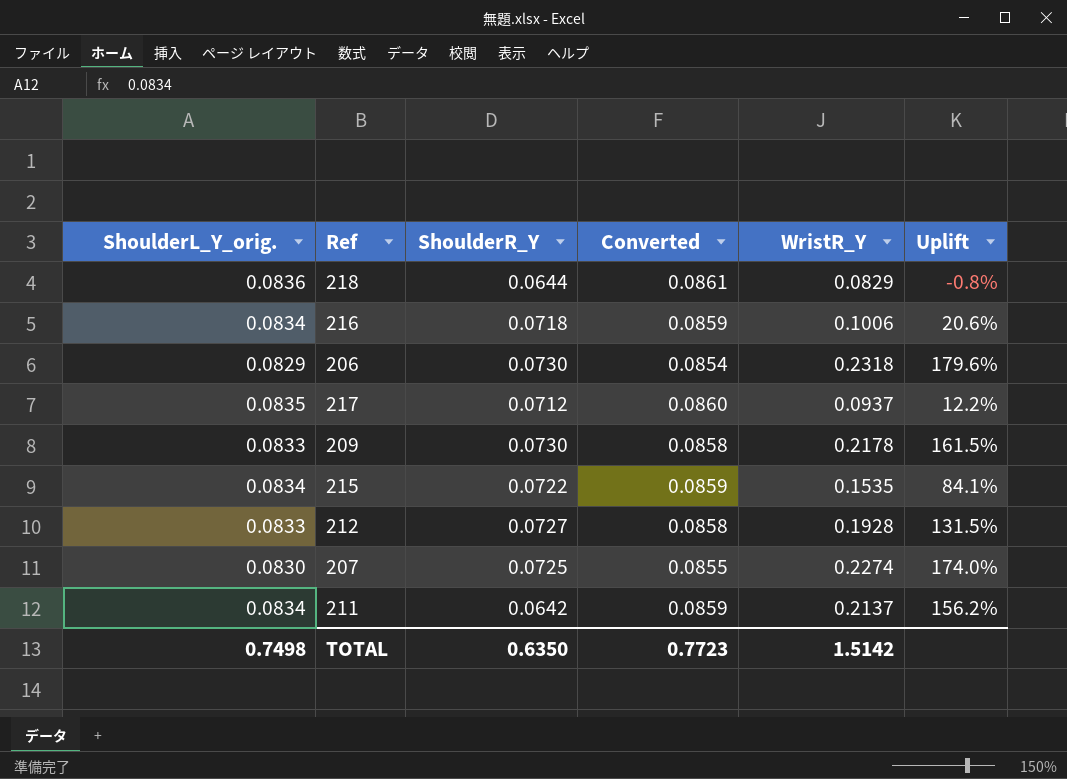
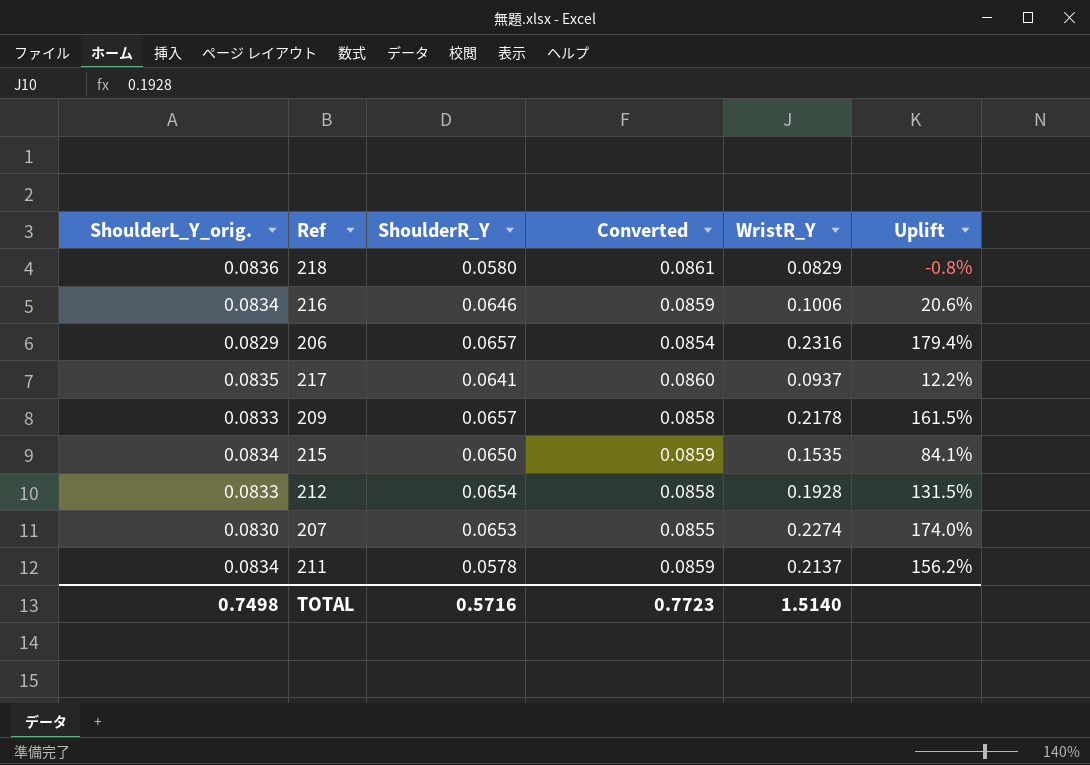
218 | ShoulderR_Y: 0.0644 -> 0.0580
216 | ShoulderR_Y: 0.0718 -> 0.0646
206 | ShoulderR_Y: 0.0730 -> 0.0657
206 | WristR_Y: 0.2318 -> 0.2316
206 | Uplift: 179.6% -> 179.4%
217 | ShoulderR_Y: 0.0712 -> 0.0641
209 | ShoulderR_Y: 0.0730 -> 0.0657
215 | ShoulderR_Y: 0.0722 -> 0.0650
212 | ShoulderR_Y: 0.0727 -> 0.0654
207 | ShoulderR_Y: 0.0725 -> 0.0653
211 | ShoulderR_Y: 0.0642 -> 0.0578
TOTAL | ShoulderR_Y: 0.6350 -> 0.5716
TOTAL | WristR_Y: 1.5142 -> 1.5140

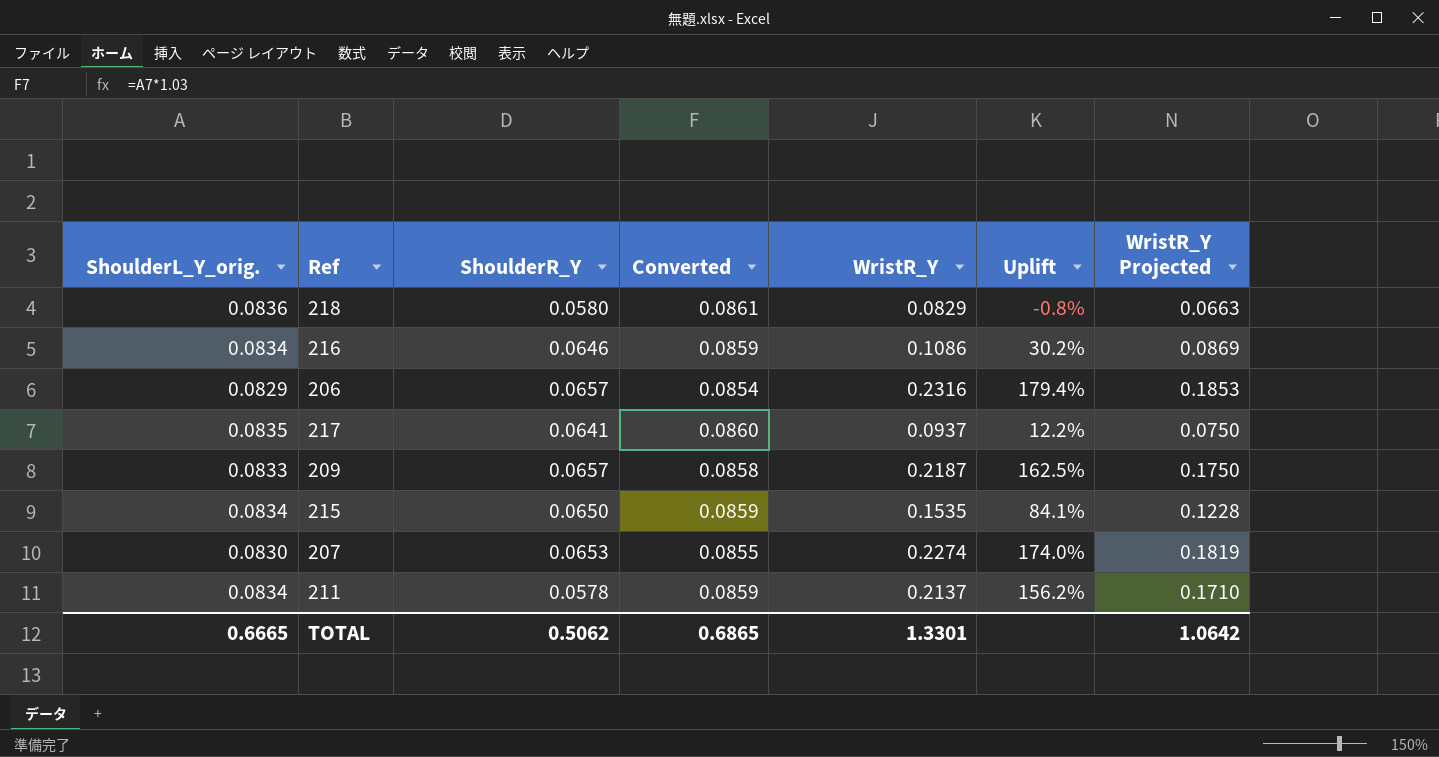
column WristR_Y Projected | formula: none -> [WristR_Y] * 0.8
row 212: 0.0833 | 0.0654 | 0.0858 | 0.1928 | 131.5% -> none
216 | WristR_Y: 0.1006 -> 0.1086
216 | Uplift: 20.6% -> 30.2%
209 | WristR_Y: 0.2178 -> 0.2187
209 | Uplift: 161.5% -> 162.5%
TOTAL | ShoulderL_Y_orig.: 0.7498 -> 0.6665
TOTAL | ShoulderR_Y: 0.5716 -> 0.5062
TOTAL | Converted: 0.7723 -> 0.6865
TOTAL | WristR_Y: 1.5140 -> 1.3301

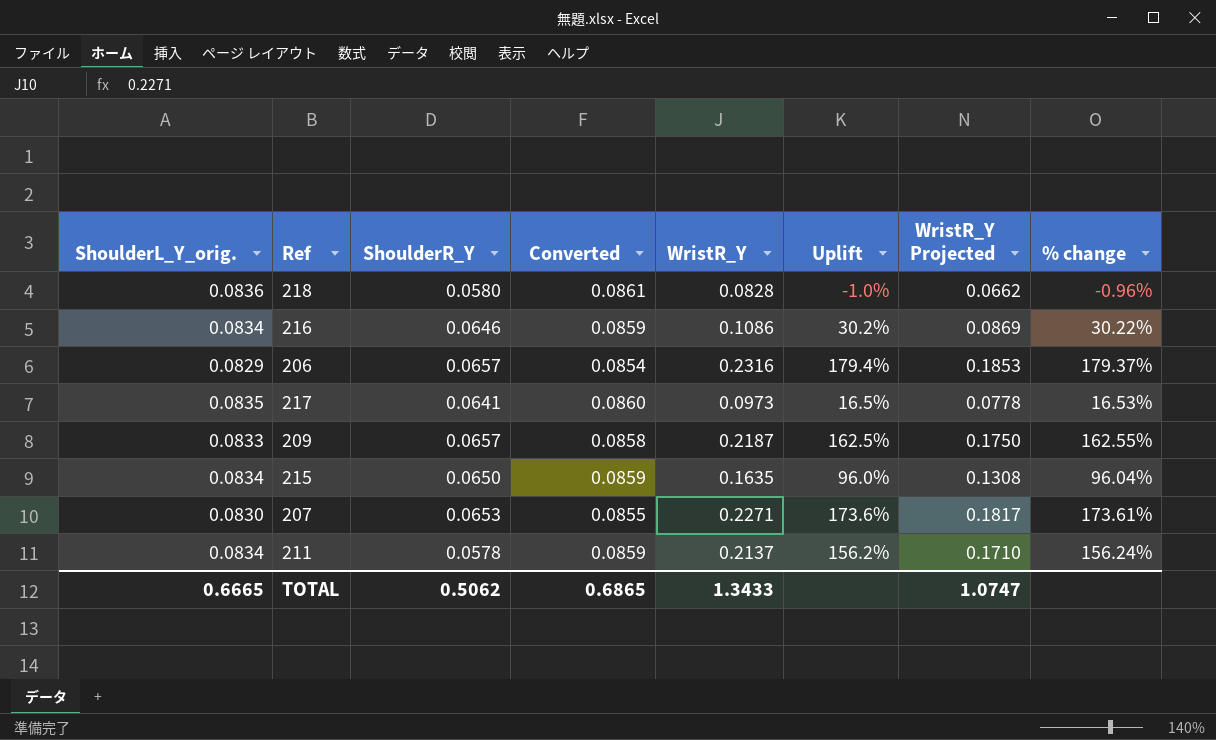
column % change | formula: none -> ([WristR_Y] - [ShoulderL_Y_orig.]) / [ShoulderL_Y_orig.]
218 | WristR_Y: 0.0829 -> 0.0828
218 | Uplift: -0.8% -> -1.0%
218 | WristR_Y Projected: 0.0663 -> 0.0662
217 | WristR_Y: 0.0937 -> 0.0973
217 | Uplift: 12.2% -> 16.5%
217 | WristR_Y Projected: 0.0750 -> 0.0778
215 | WristR_Y: 0.1535 -> 0.1635
215 | Uplift: 84.1% -> 96.0%
215 | WristR_Y Projected: 0.1228 -> 0.1308
207 | WristR_Y: 0.2274 -> 0.2271
207 | Uplift: 174.0% -> 173.6%
207 | WristR_Y Projected: 0.1819 -> 0.1817
TOTAL | WristR_Y: 1.3301 -> 1.3433
TOTAL | WristR_Y Projected: 1.0642 -> 1.0747

